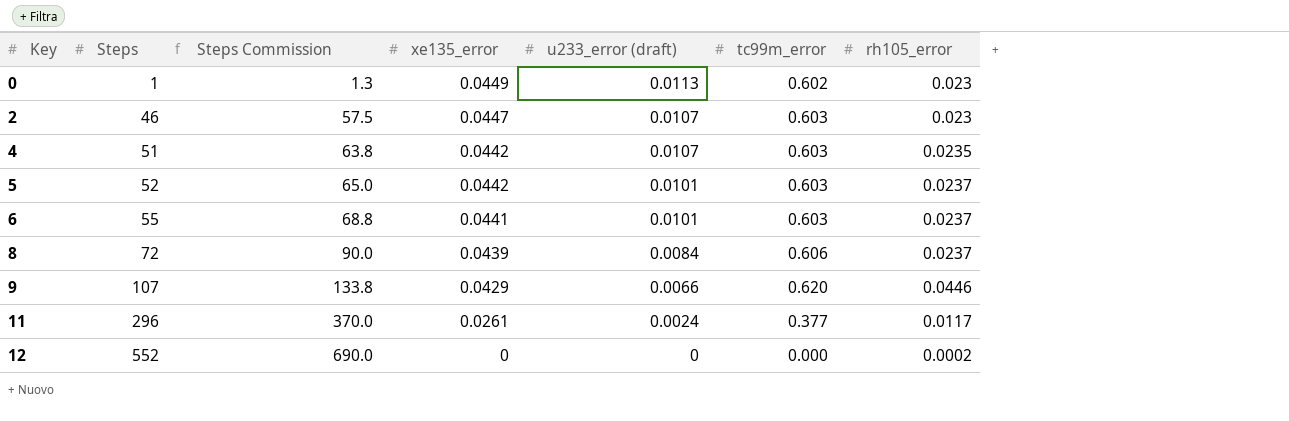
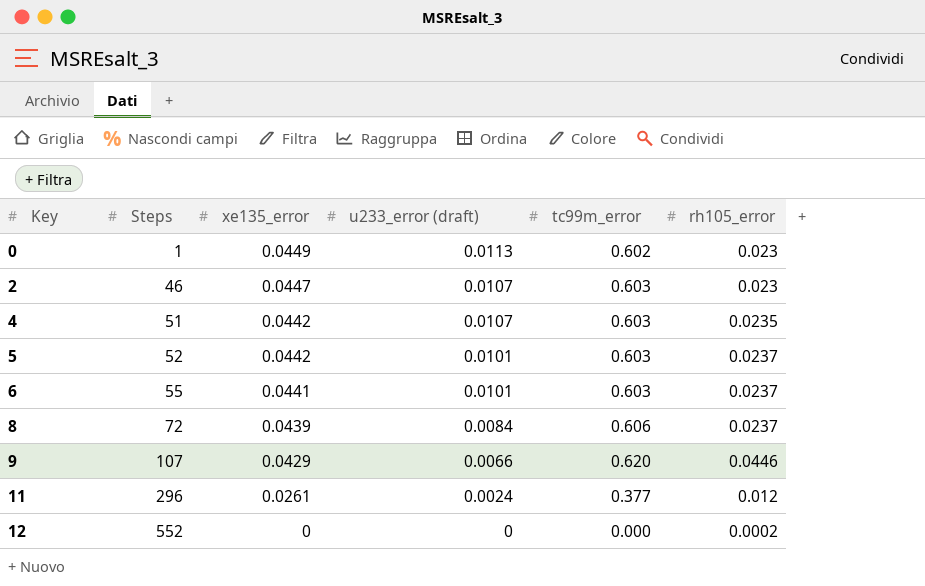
column Steps Commission | formula: [Steps] * 1.25 -> none
11 | rh105_error: 0.0117 -> 0.012

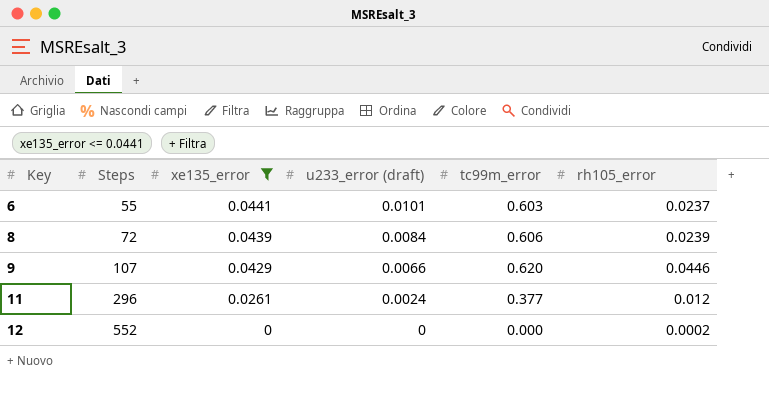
filter: none -> xe135_error <= 0.0441
8 | rh105_error: 0.0237 -> 0.0239

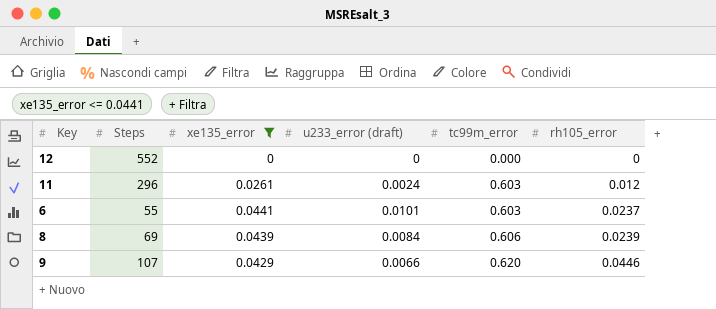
row order: Key ascending -> tc99m_error ascending
12 | rh105_error: 0.0002 -> 0
11 | tc99m_error: 0.377 -> 0.603
8 | Steps: 72 -> 69

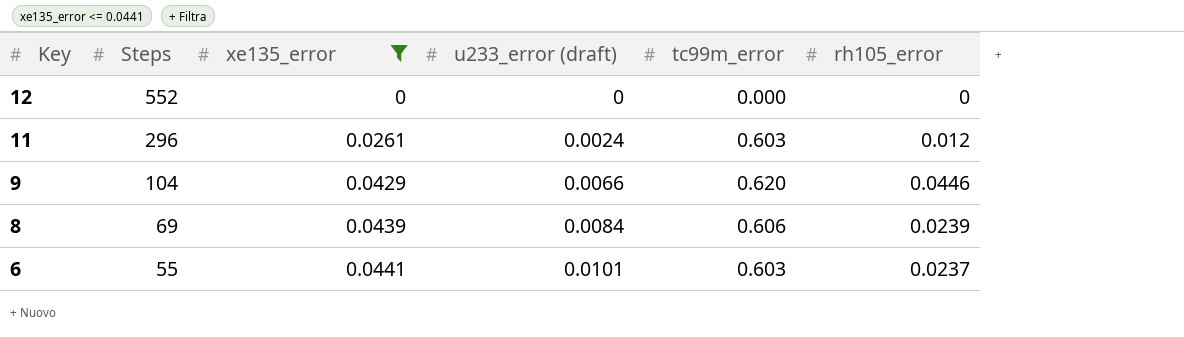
row order: tc99m_error ascending -> Key descending
9 | Steps: 107 -> 104

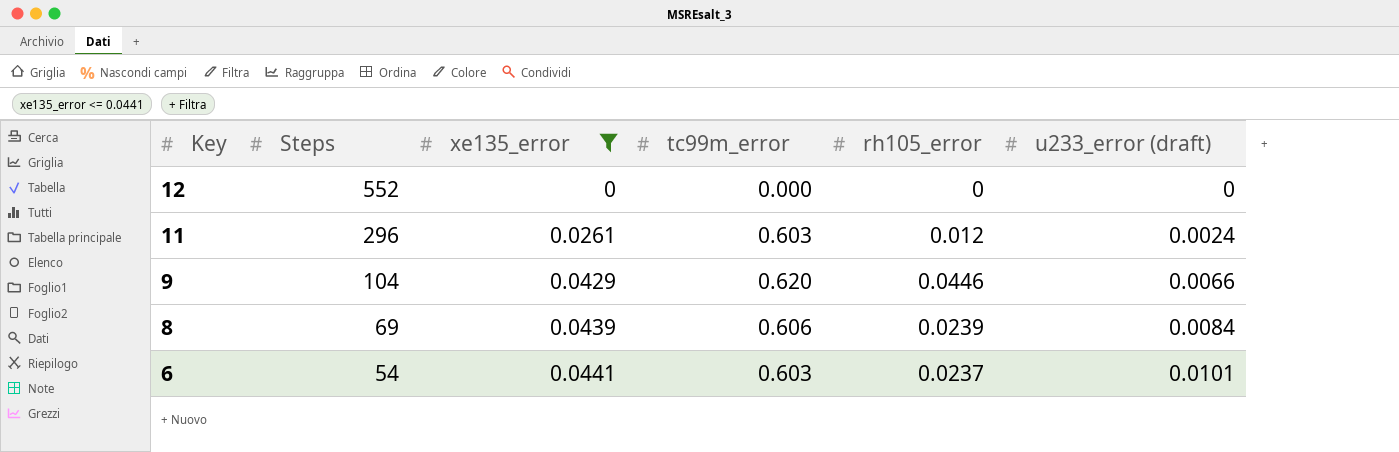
column u233_error (draft) | position: 4 -> 6
6 | Steps: 55 -> 54

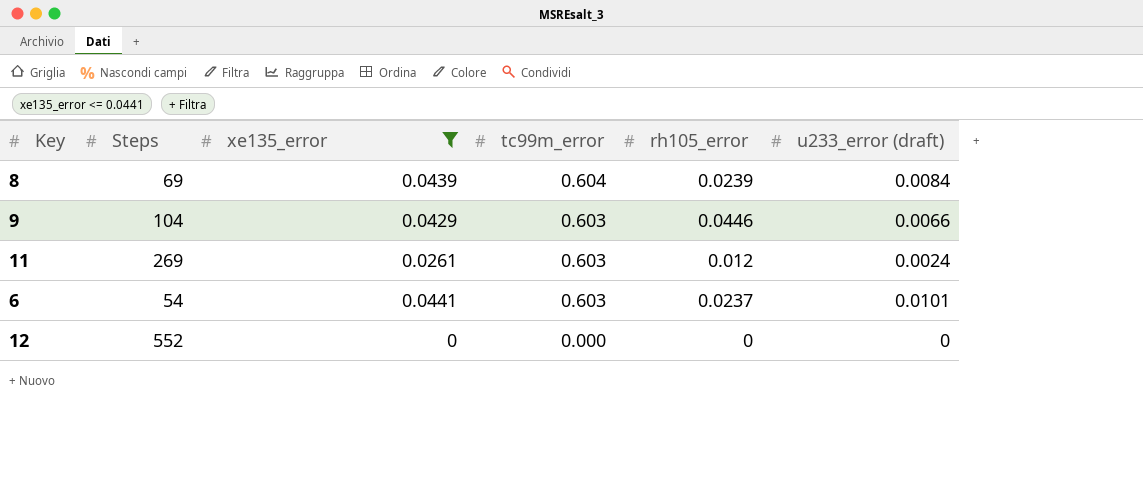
row order: Key descending -> tc99m_error descending
8 | tc99m_error: 0.606 -> 0.604
9 | tc99m_error: 0.620 -> 0.603
11 | Steps: 296 -> 269

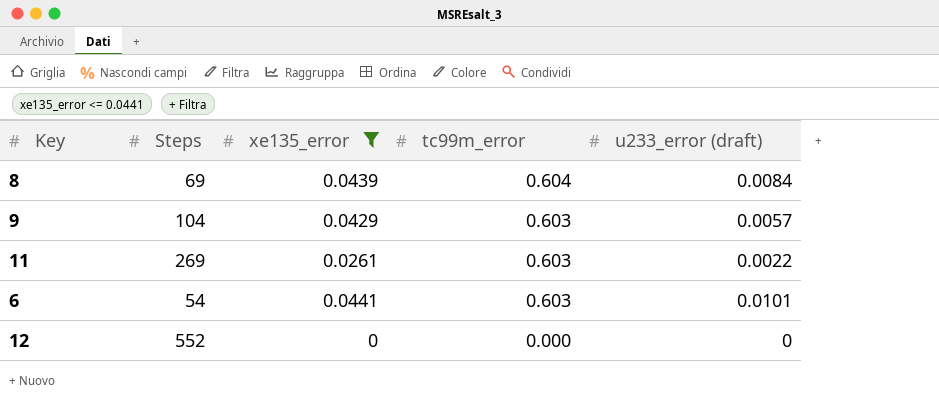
column rh105_error | position: 5 -> none
9 | u233_error (draft): 0.0066 -> 0.0057
11 | u233_error (draft): 0.0024 -> 0.0022

